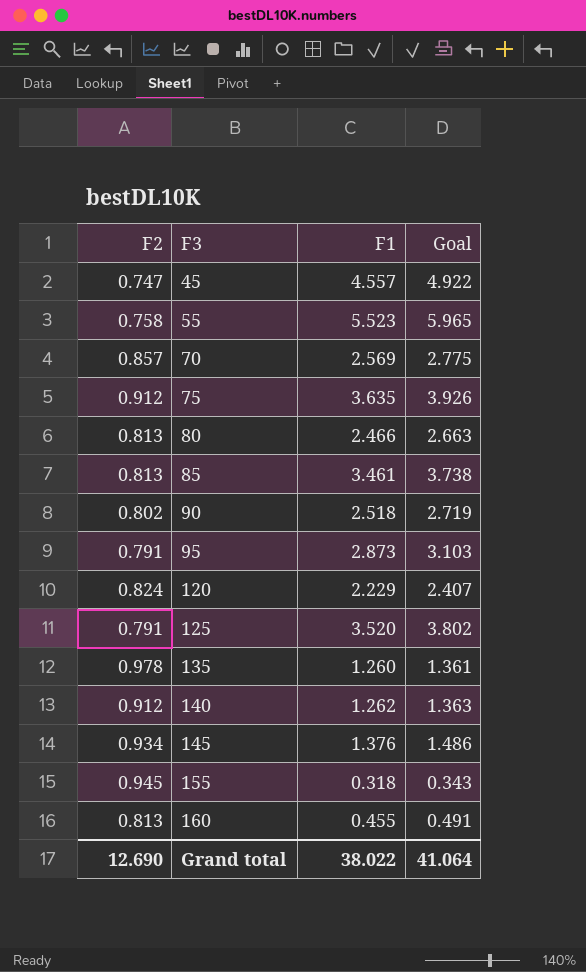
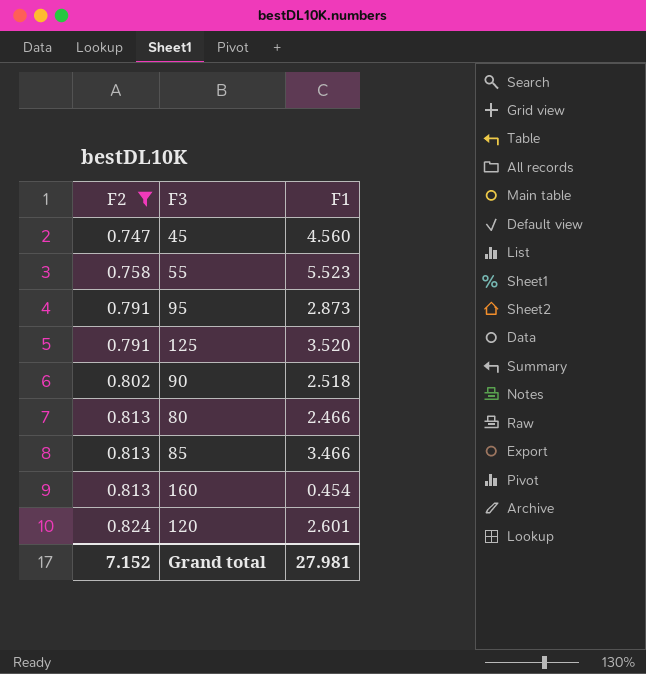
filter: none -> F2 <= 0.824
row order: F3 ascending -> F2 ascending
column Goal | formula: [F1] * 1.08 -> none
45 | F1: 4.557 -> 4.560
85 | F1: 3.461 -> 3.466
160 | F1: 0.455 -> 0.454
120 | F1: 2.229 -> 2.601
Grand total | F2: 12.690 -> 7.152
Grand total | F1: 38.022 -> 27.981

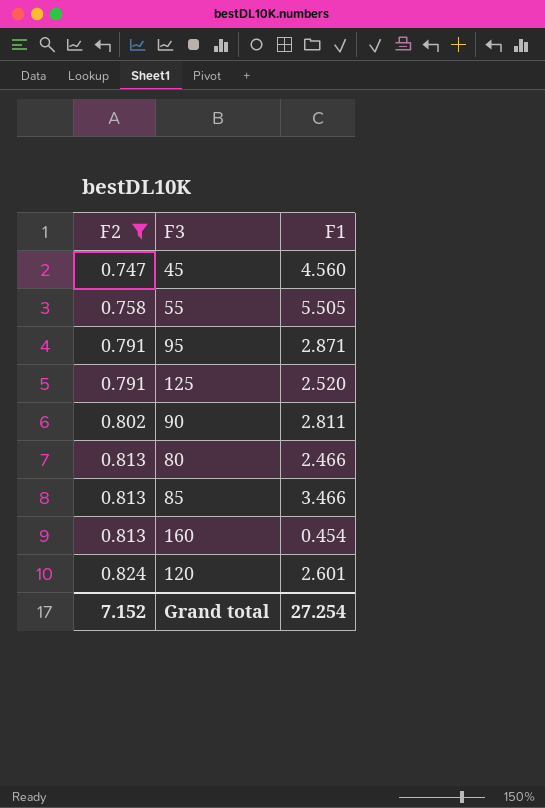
55 | F1: 5.523 -> 5.505
95 | F1: 2.873 -> 2.871
125 | F1: 3.520 -> 2.520
90 | F1: 2.518 -> 2.811
Grand total | F1: 27.981 -> 27.254

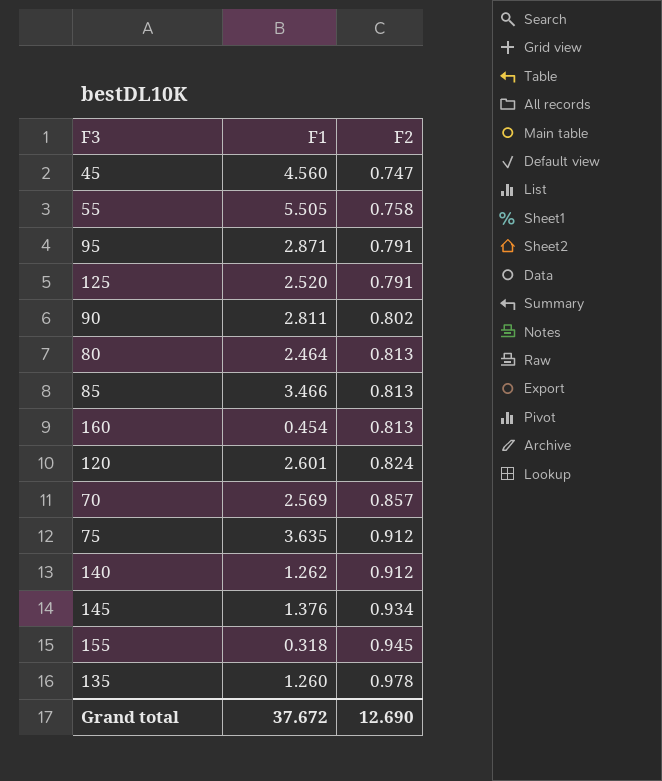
filter: F2 <= 0.824 -> none
column F2 | position: 1 -> 3
80 | F1: 2.466 -> 2.464
Grand total | F1: 27.254 -> 37.672
Grand total | F2: 7.152 -> 12.690

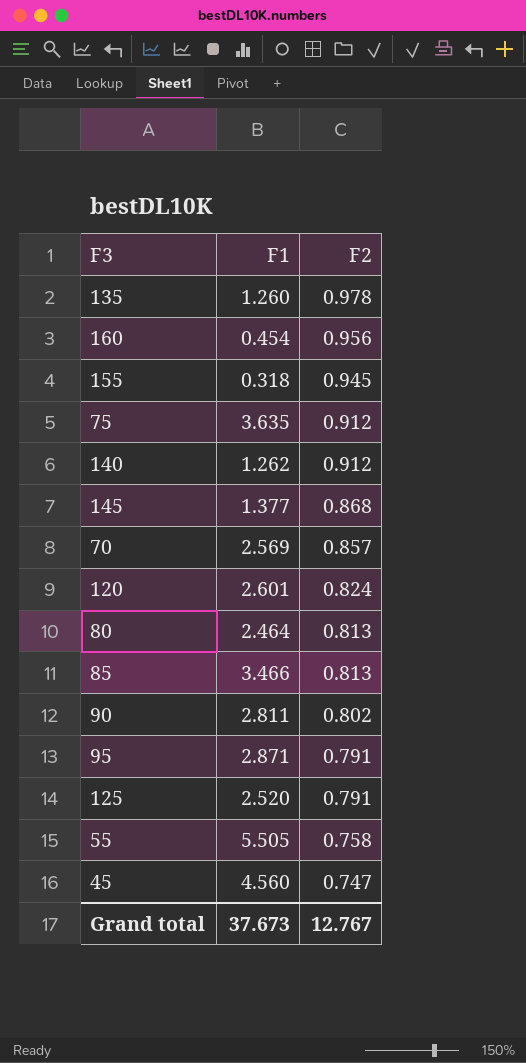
row order: F2 ascending -> F2 descending
160 | F2: 0.813 -> 0.956
145 | F1: 1.376 -> 1.377
145 | F2: 0.934 -> 0.868
Grand total | F1: 37.672 -> 37.673
Grand total | F2: 12.690 -> 12.767

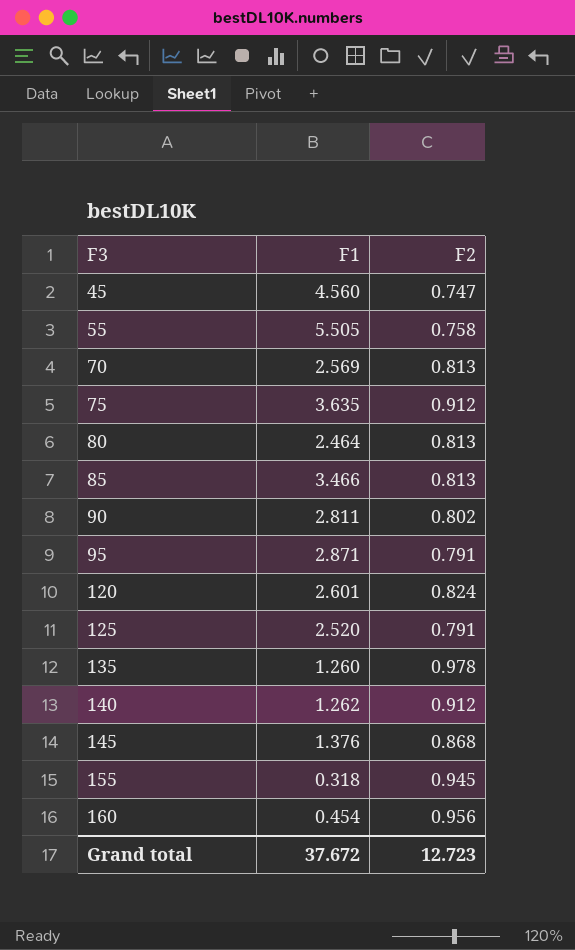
row order: F2 descending -> F3 ascending
70 | F2: 0.857 -> 0.813
145 | F1: 1.377 -> 1.376
Grand total | F1: 37.673 -> 37.672
Grand total | F2: 12.767 -> 12.723

